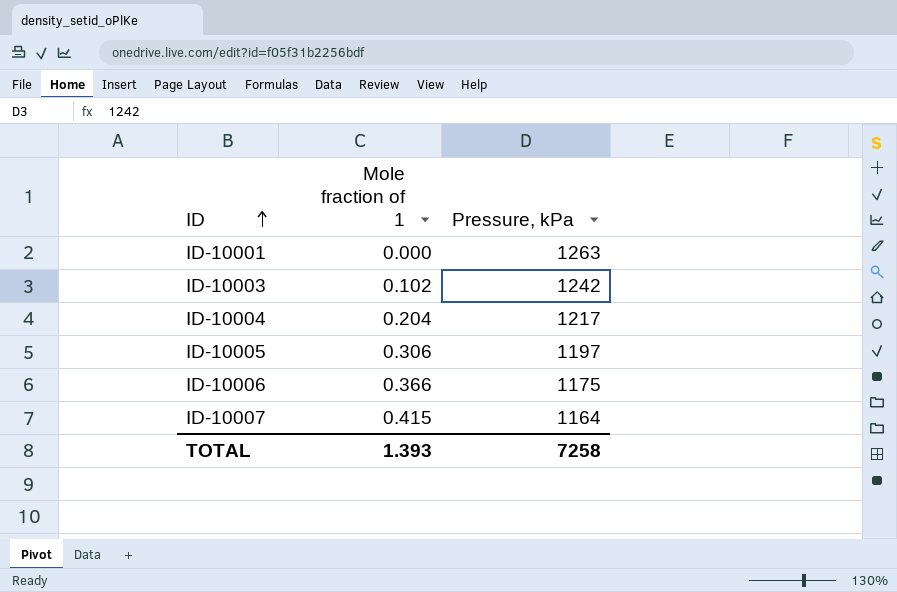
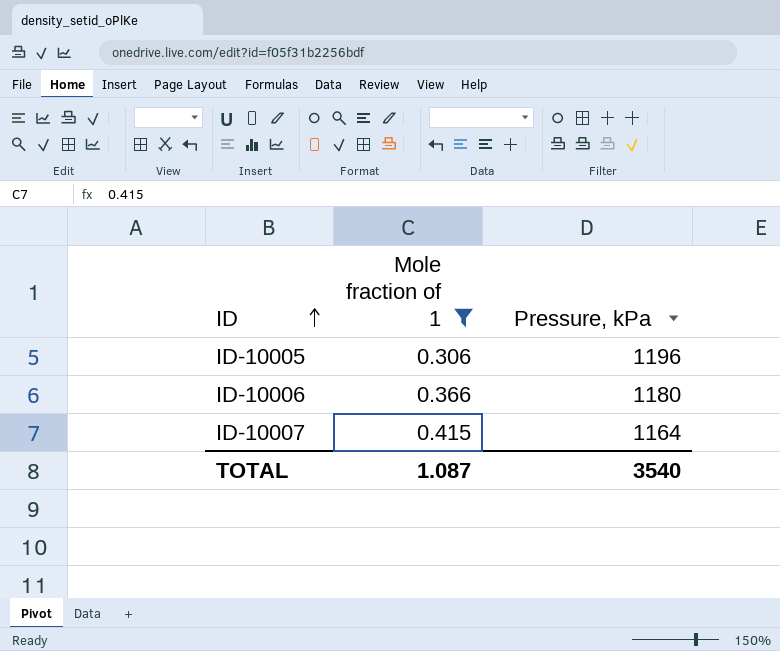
filter: none -> Mole fraction of 1 >= 0.306
ID-10005 | Pressure, kPa: 1197 -> 1196
ID-10006 | Pressure, kPa: 1175 -> 1180
TOTAL | Mole fraction of 1: 1.393 -> 1.087
TOTAL | Pressure, kPa: 7258 -> 3540

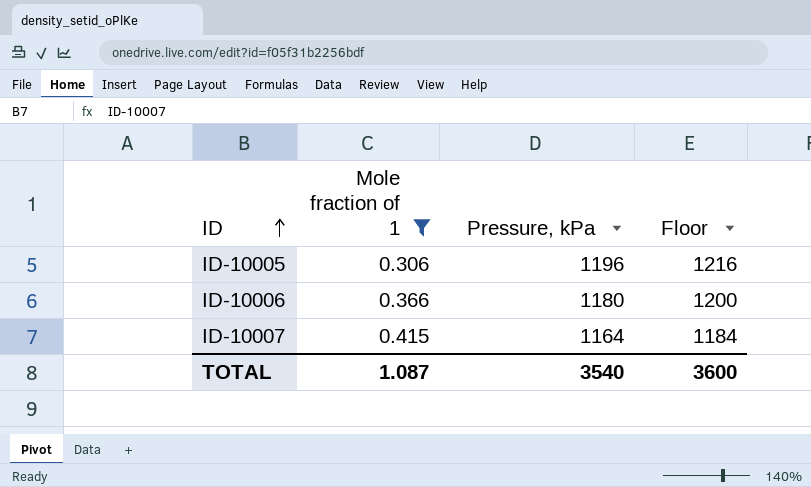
column Floor | formula: none -> [Pressure, kPa] + 20

